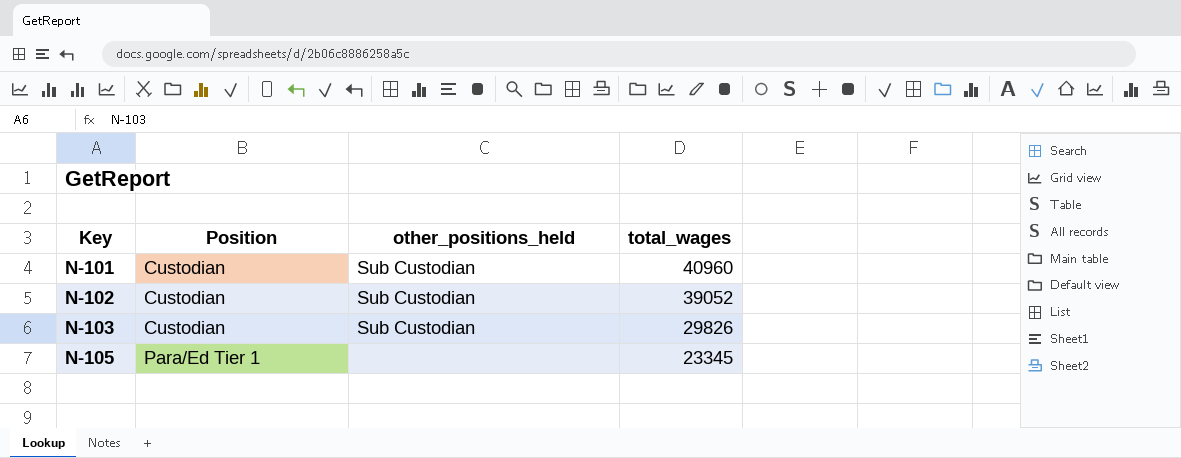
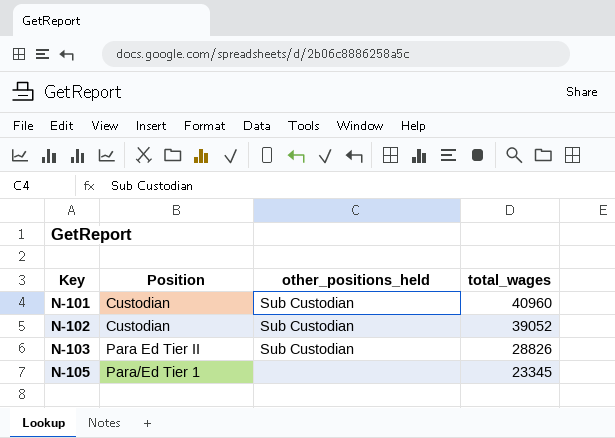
N-103 | Position: Custodian -> Para Ed Tier II
N-103 | total_wages: 29826 -> 28826

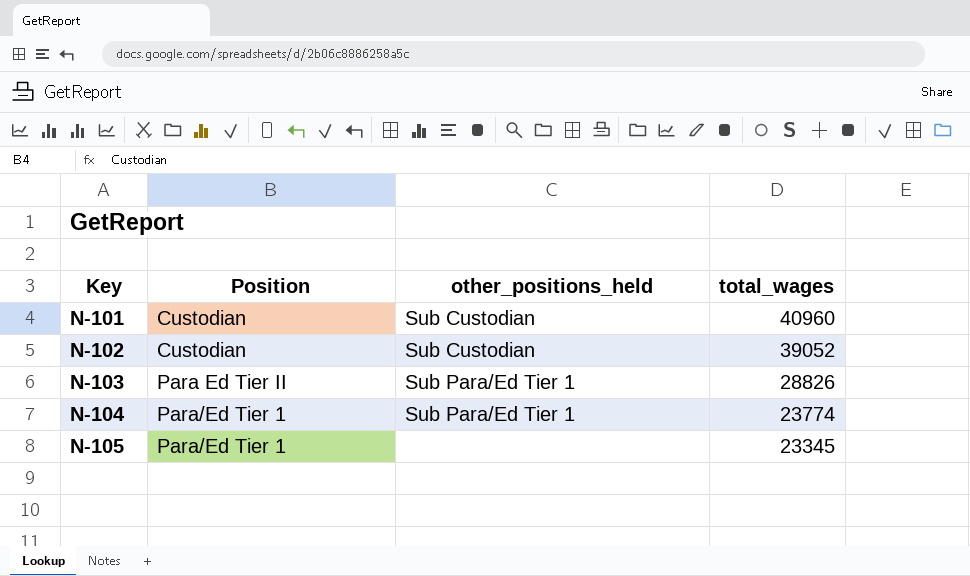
N-103 | other_positions_held: Sub Custodian -> Sub Para/Ed Tier 1
row N-104: none -> Para/Ed Tier 1 | Sub Para/Ed Tier 1 | 23774

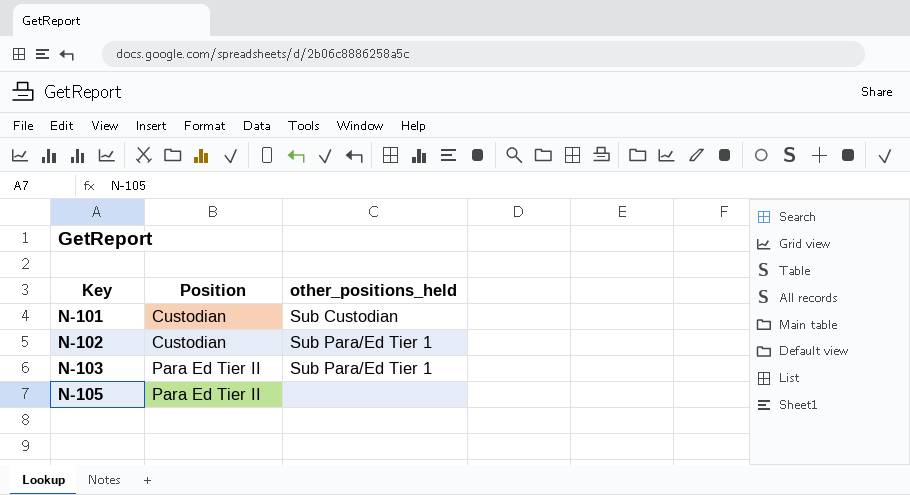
column total_wages | position: 4 -> none
row N-104: Para/Ed Tier 1 | Sub Para/Ed Tier 1 | 23774 -> none
N-102 | other_positions_held: Sub Custodian -> Sub Para/Ed Tier 1
N-105 | Position: Para/Ed Tier 1 -> Para Ed Tier II

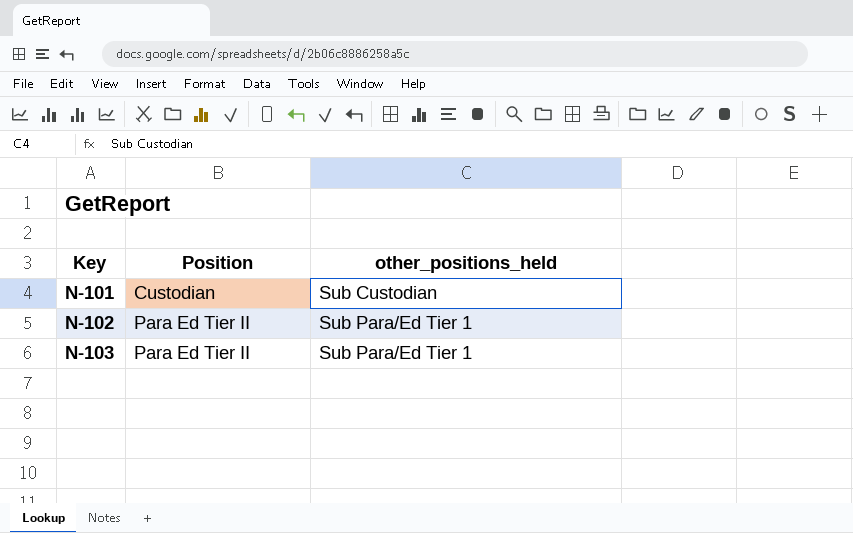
row N-105: Para Ed Tier II | none -> none
N-102 | Position: Custodian -> Para Ed Tier II

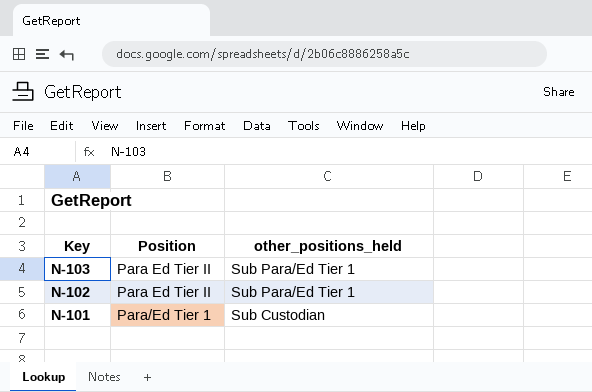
row order: Key ascending -> Key descending
N-101 | Position: Custodian -> Para/Ed Tier 1

